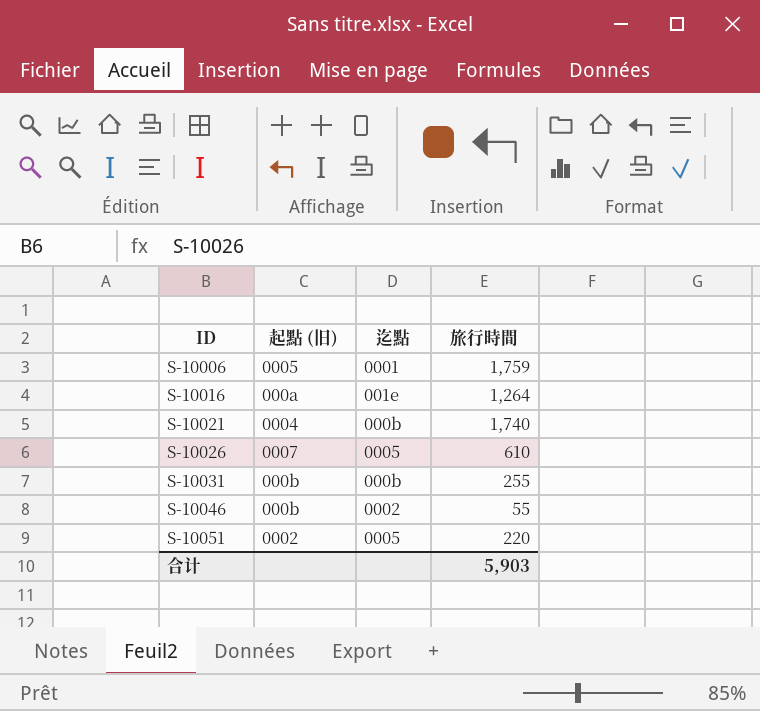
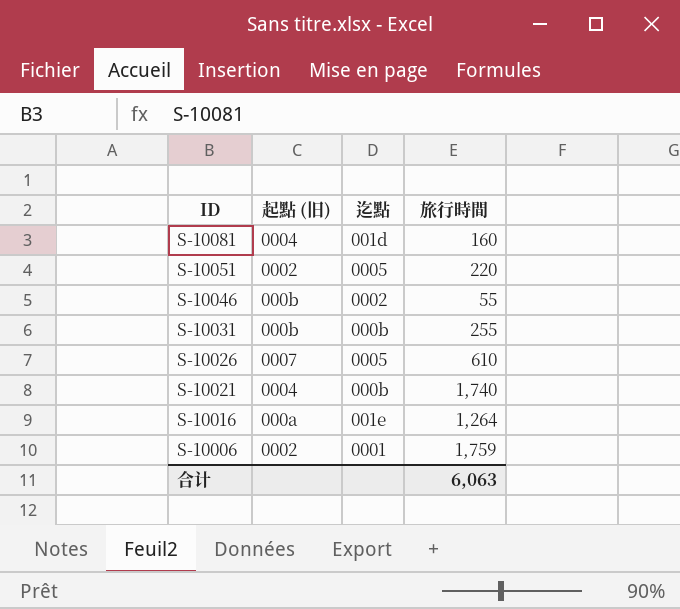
row order: ID ascending -> ID descending
row S-10081: none -> 0004 | 001d | 160
S-10006 | 起點 (旧): 0005 -> 0002
合计 | 旅行時間: 5,903 -> 6,063

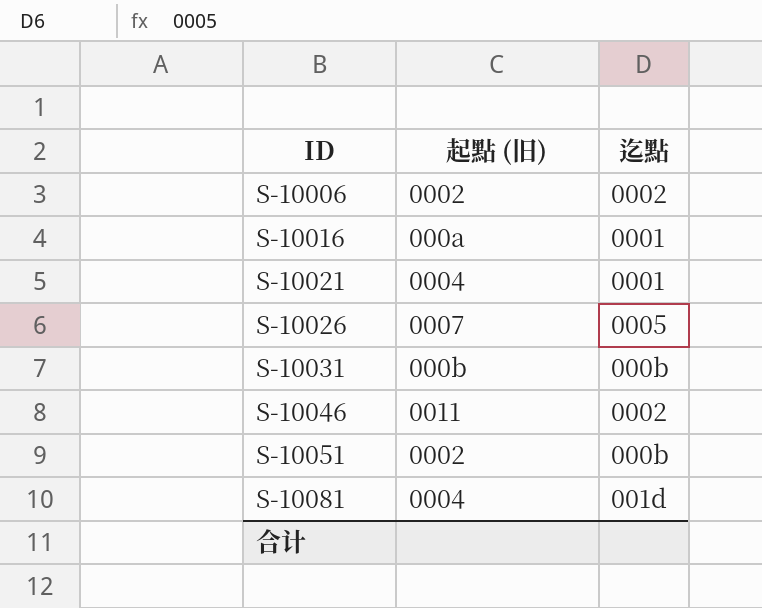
row order: ID descending -> ID ascending
column 旅行時間 | position: 4 -> none
S-10006 | 迄點: 0001 -> 0002
S-10016 | 迄點: 001e -> 0001
S-10021 | 迄點: 000b -> 0001
S-10046 | 起點 (旧): 000b -> 0011
S-10051 | 迄點: 0005 -> 000b

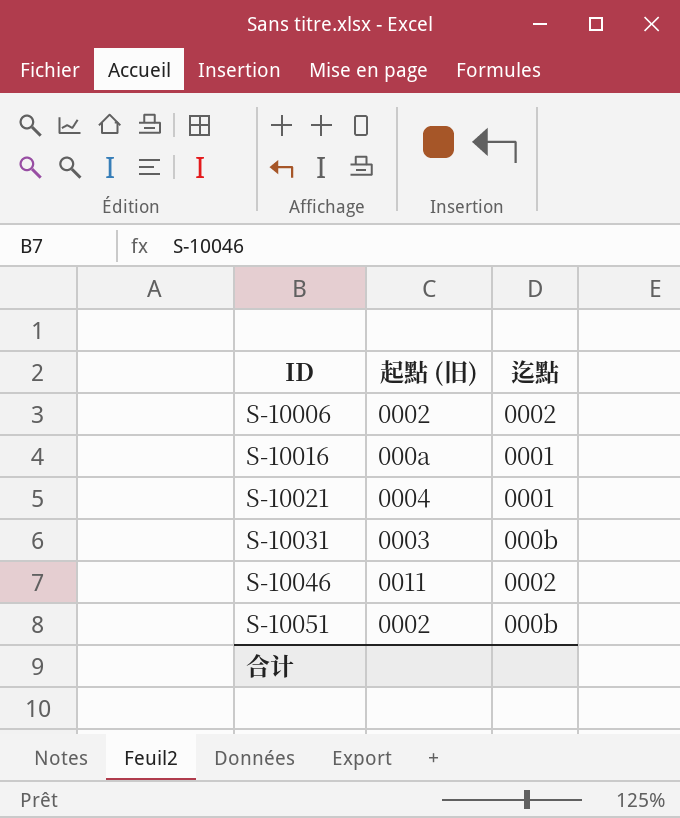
row S-10026: 0007 | 0005 -> none
row S-10081: 0004 | 001d -> none
S-10031 | 起點 (旧): 000b -> 0003

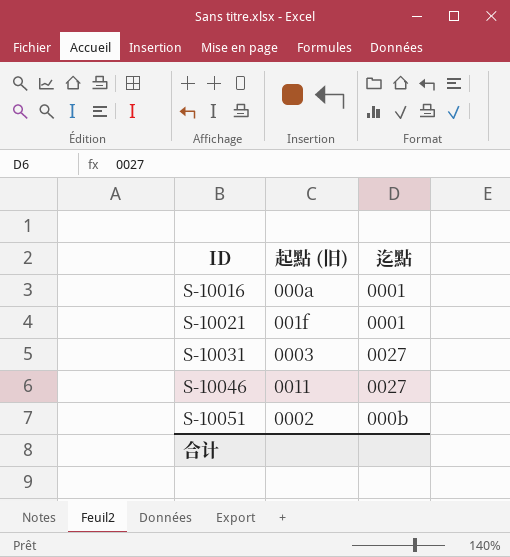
row S-10006: 0002 | 0002 -> none
S-10021 | 起點 (旧): 0004 -> 001f
S-10031 | 迄點: 000b -> 0027
S-10046 | 迄點: 0002 -> 0027

